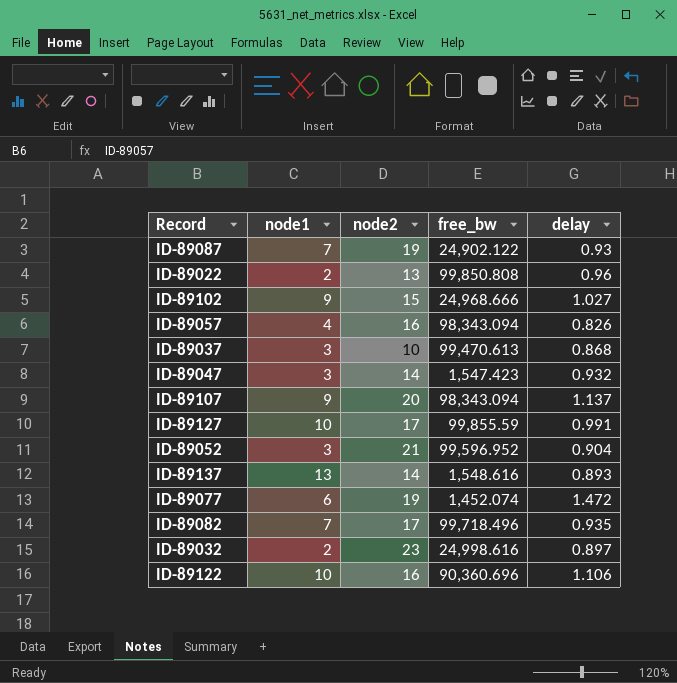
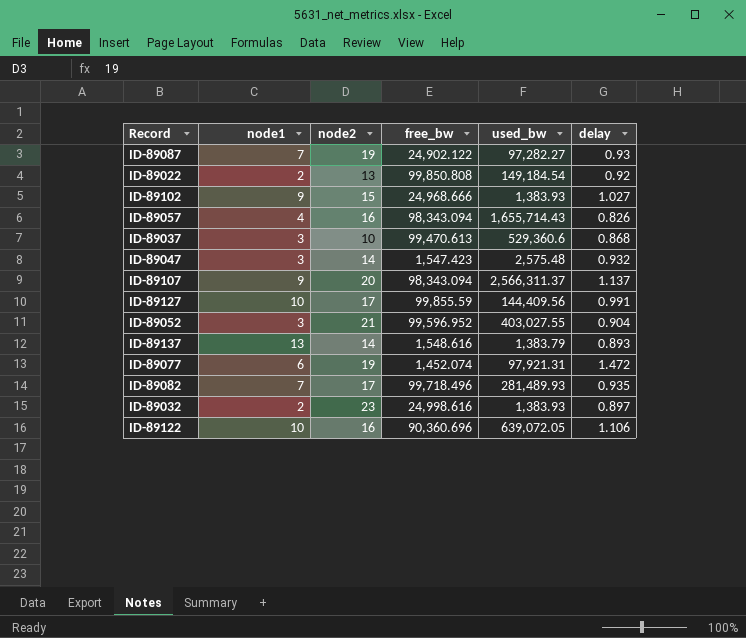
column used_bw | position: none -> 5
ID-89022 | delay: 0.96 -> 0.92

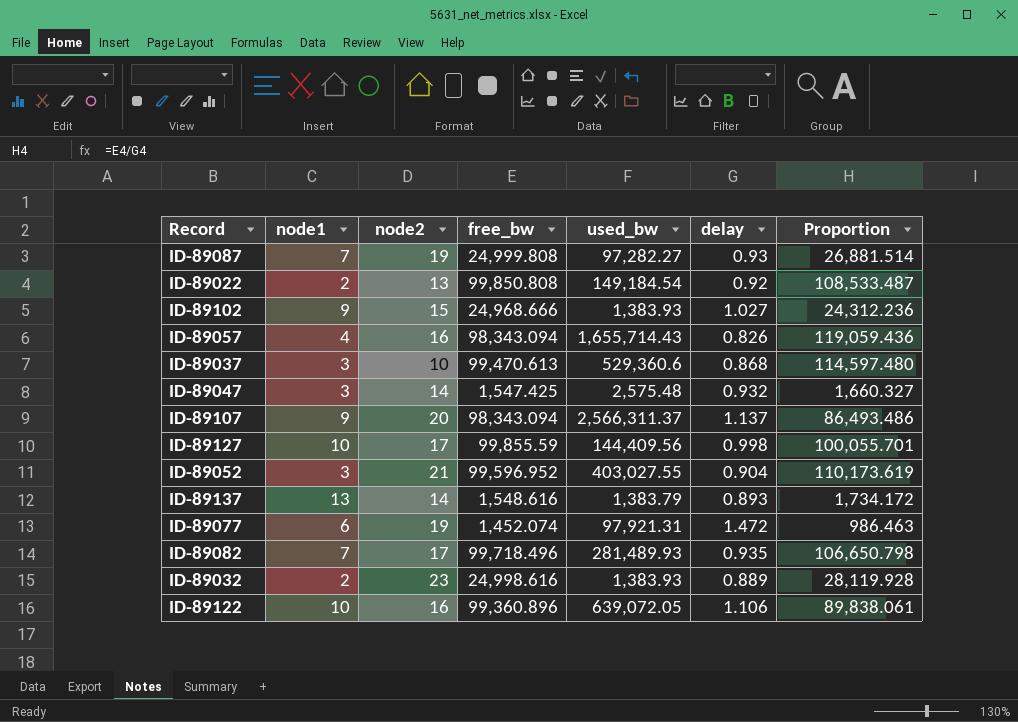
column Proportion | formula: none -> [free_bw] / [delay]
ID-89087 | free_bw: 24,902.122 -> 24,999.808
ID-89047 | free_bw: 1,547.423 -> 1,547.425
ID-89127 | delay: 0.991 -> 0.998
ID-89032 | delay: 0.897 -> 0.889
ID-89122 | free_bw: 90,360.696 -> 99,360.896

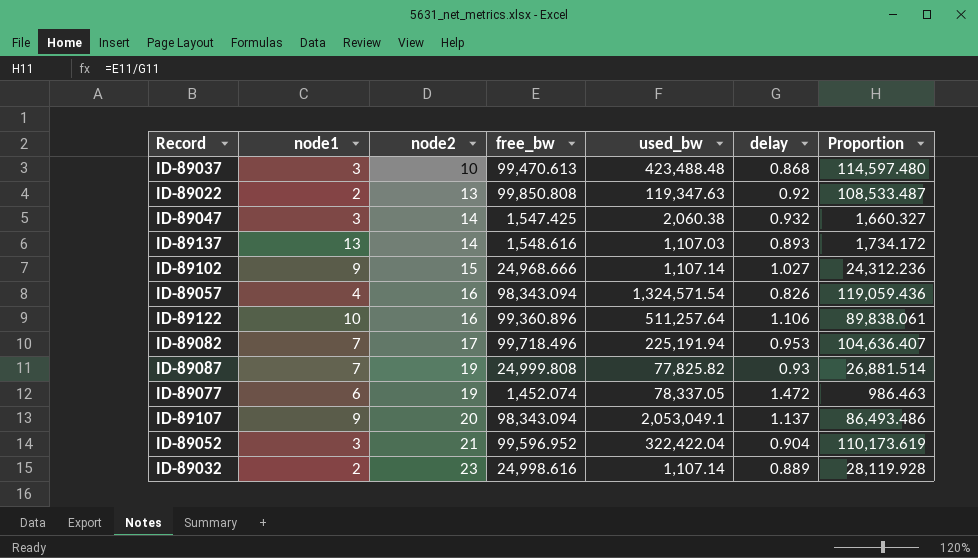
row order: none -> node2 ascending
row ID-89127: 10 | 17 | 99,855.59 | 144,409.56 | 0.998 | 100,055.701 -> none
ID-89037 | used_bw: 529,360.6 -> 423,488.48
ID-89022 | used_bw: 149,184.54 -> 119,347.63
ID-89047 | used_bw: 2,575.48 -> 2,060.38
ID-89137 | used_bw: 1,383.79 -> 1,107.03
ID-89102 | used_bw: 1,383.93 -> 1,107.14
ID-89057 | used_bw: 1,655,714.43 -> 1,324,571.54
ID-89122 | used_bw: 639,072.05 -> 511,257.64
ID-89082 | used_bw: 281,489.93 -> 225,191.94
ID-89082 | delay: 0.935 -> 0.953
ID-89082 | Proportion: 106,650.798 -> 104,636.407
ID-89087 | used_bw: 97,282.27 -> 77,825.82
ID-89077 | used_bw: 97,921.31 -> 78,337.05
ID-89107 | used_bw: 2,566,311.37 -> 2,053,049.1
ID-89052 | used_bw: 403,027.55 -> 322,422.04
ID-89032 | used_bw: 1,383.93 -> 1,107.14

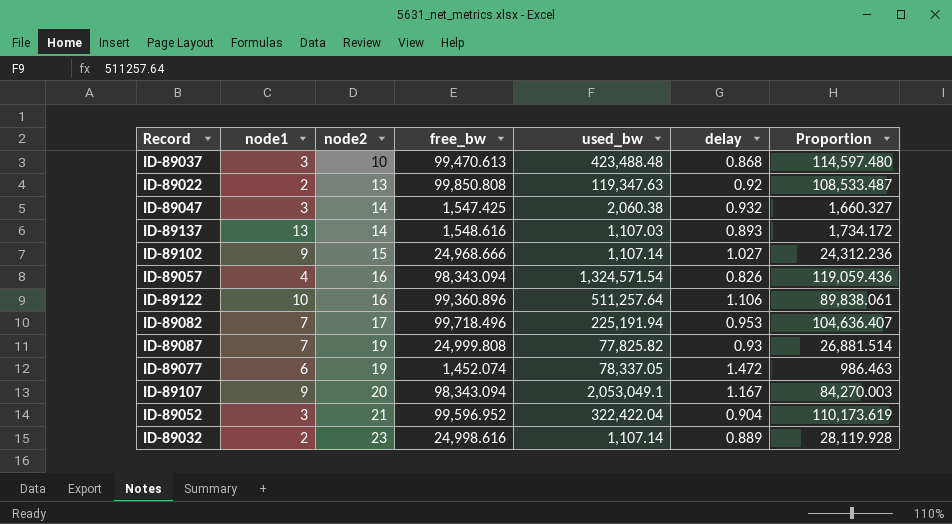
ID-89107 | delay: 1.137 -> 1.167
ID-89107 | Proportion: 86,493.486 -> 84,270.003

